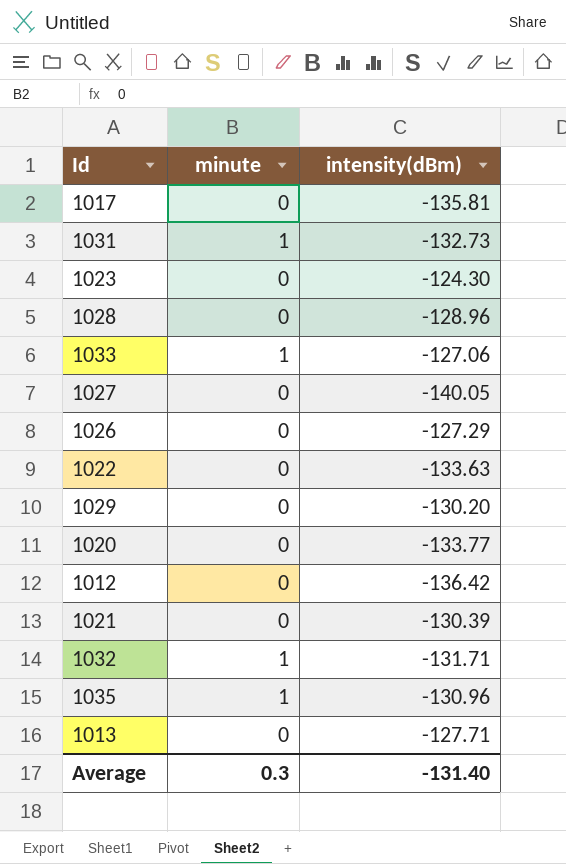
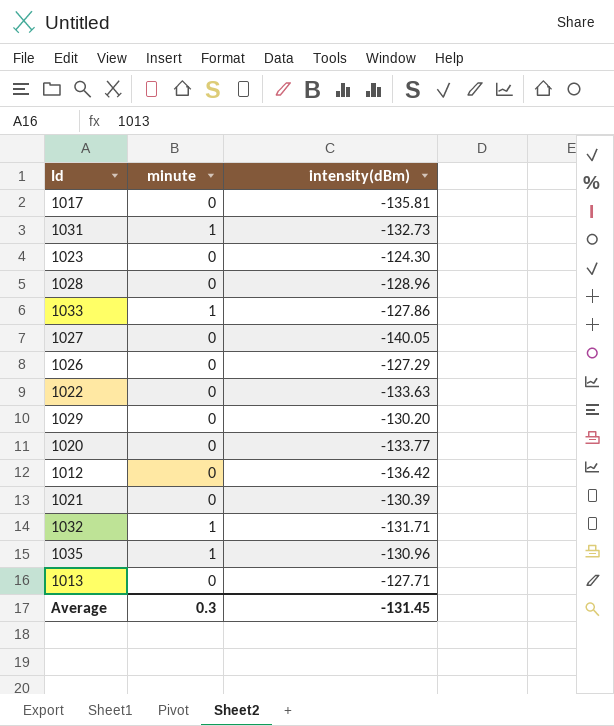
1033 | intensity(dBm): -127.06 -> -127.86
Average | intensity(dBm): -131.40 -> -131.45

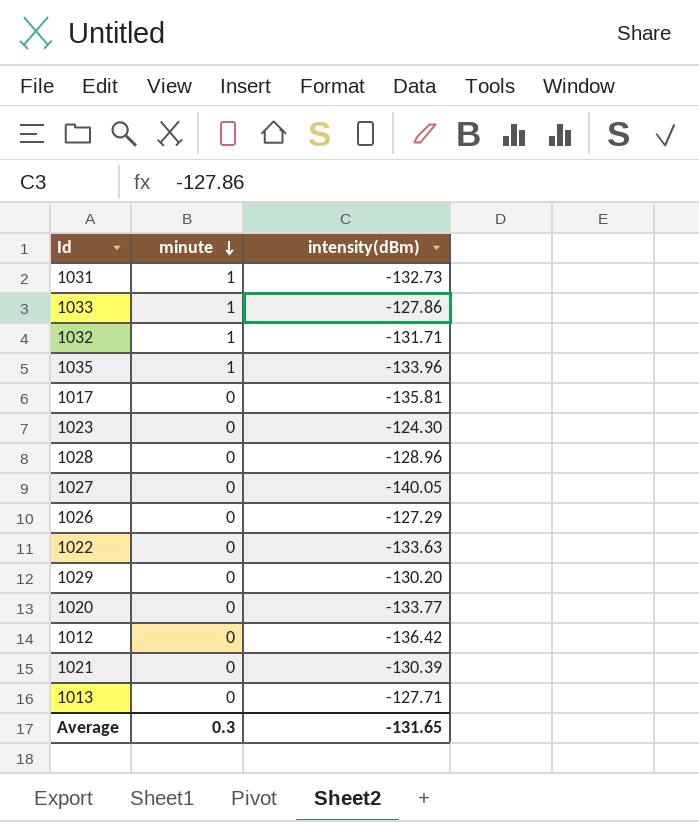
row order: none -> minute descending
1035 | intensity(dBm): -130.96 -> -133.96
Average | intensity(dBm): -131.45 -> -131.65

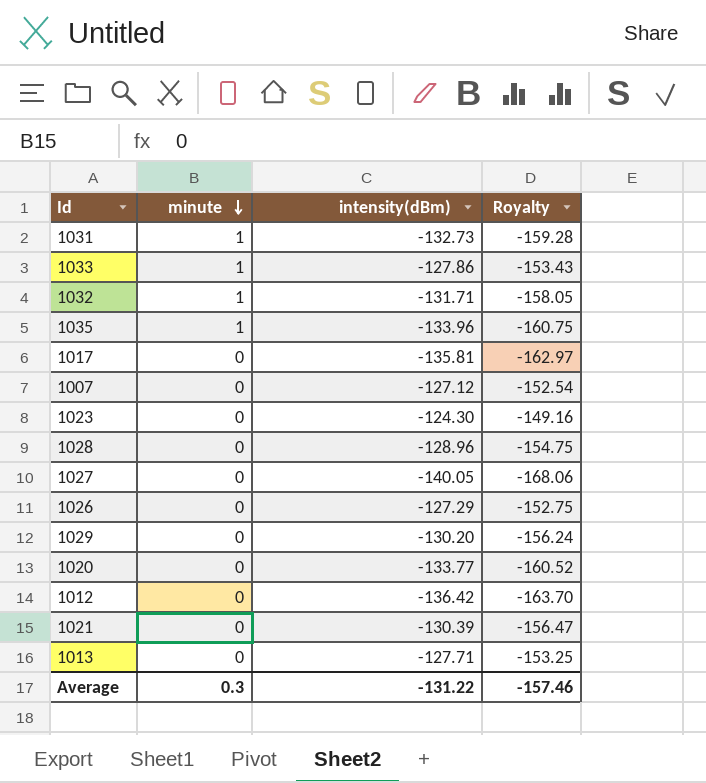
column Royalty | formula: none -> [intensity(dBm)] * 1.2
row 1022: 0 | -133.63 -> none
row 1007: none -> 0 | -127.12 | -152.54
Average | intensity(dBm): -131.65 -> -131.22

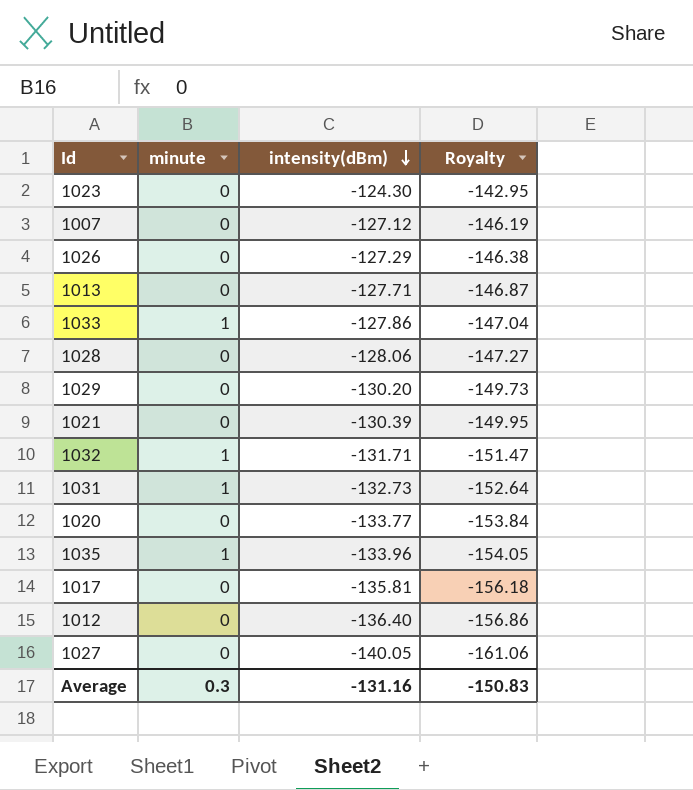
row order: minute descending -> intensity(dBm) descending
column Royalty | formula: [intensity(dBm)] * 1.2 -> [intensity(dBm)] * 1.15
1028 | intensity(dBm): -128.96 -> -128.06
1012 | intensity(dBm): -136.42 -> -136.40
Average | intensity(dBm): -131.22 -> -131.16
Average | Royalty: -157.46 -> -150.83

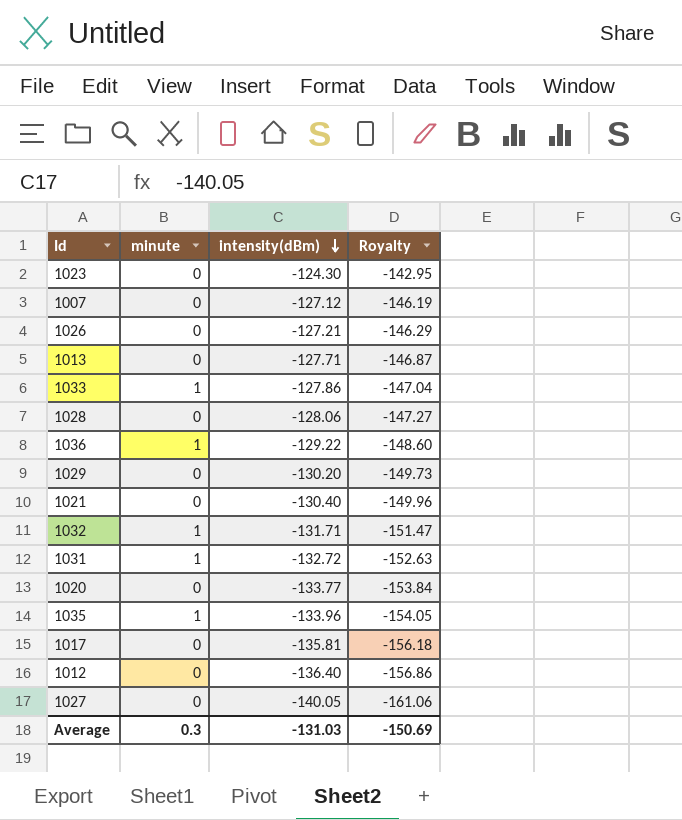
1026 | intensity(dBm): -127.29 -> -127.21
1026 | Royalty: -146.38 -> -146.29
row 1036: none -> 1 | -129.22 | -148.60
1021 | intensity(dBm): -130.39 -> -130.40
1021 | Royalty: -149.95 -> -149.96
1031 | intensity(dBm): -132.73 -> -132.72
1031 | Royalty: -152.64 -> -152.63
Average | intensity(dBm): -131.16 -> -131.03
Average | Royalty: -150.83 -> -150.69

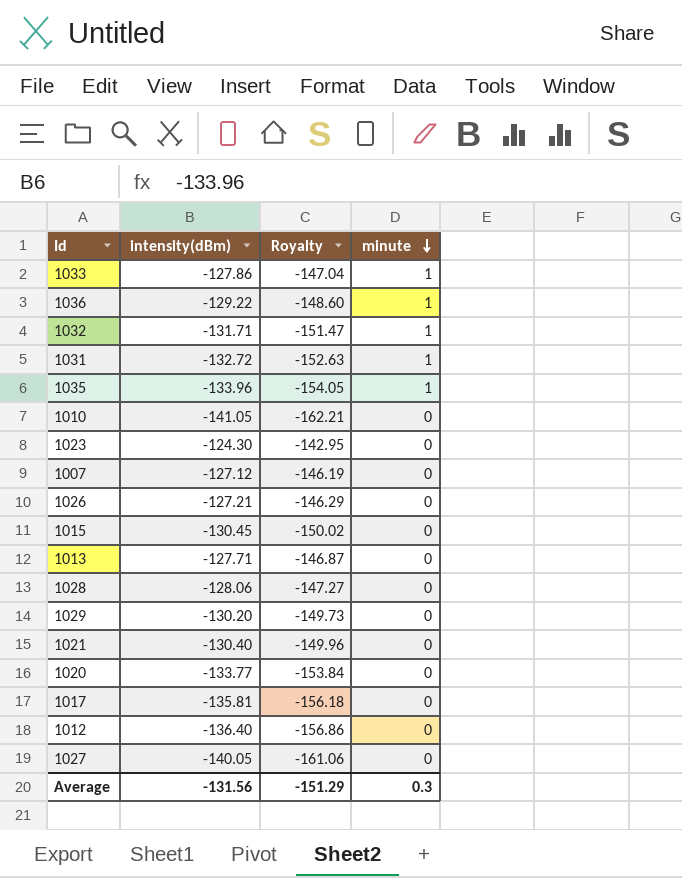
row order: intensity(dBm) descending -> minute descending
column minute | position: 2 -> 4
row 1010: none -> -141.05 | -162.21 | 0
row 1015: none -> -130.45 | -150.02 | 0
Average | intensity(dBm): -131.03 -> -131.56
Average | Royalty: -150.69 -> -151.29

